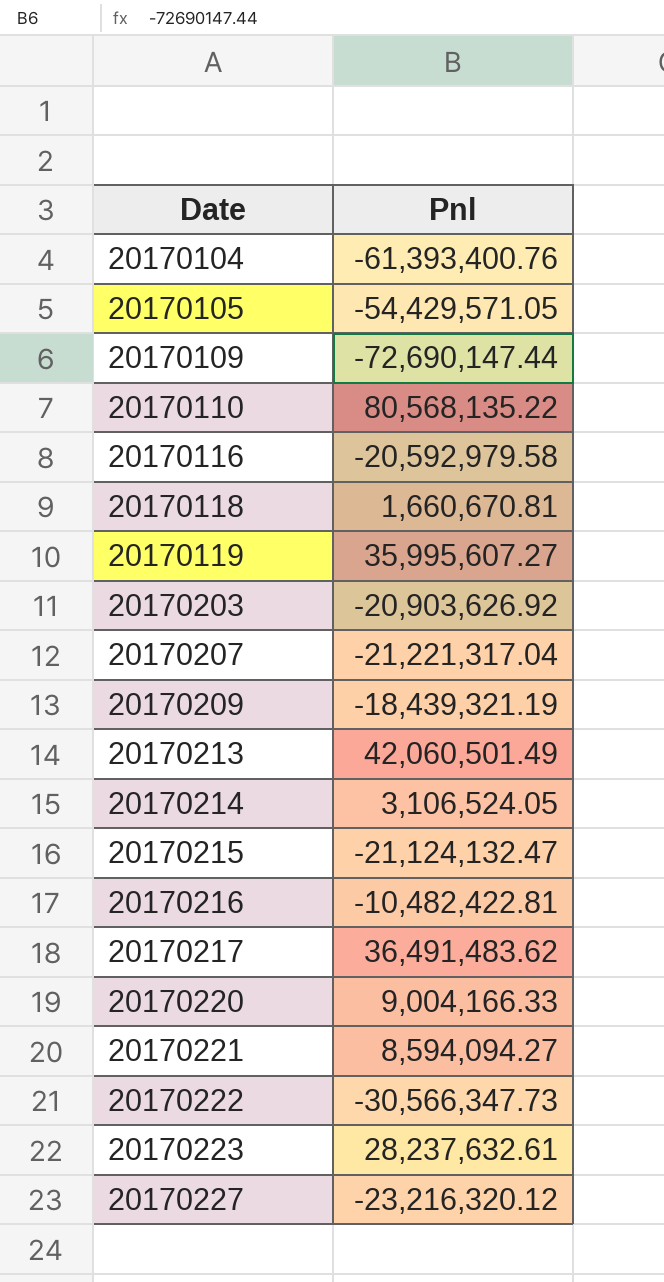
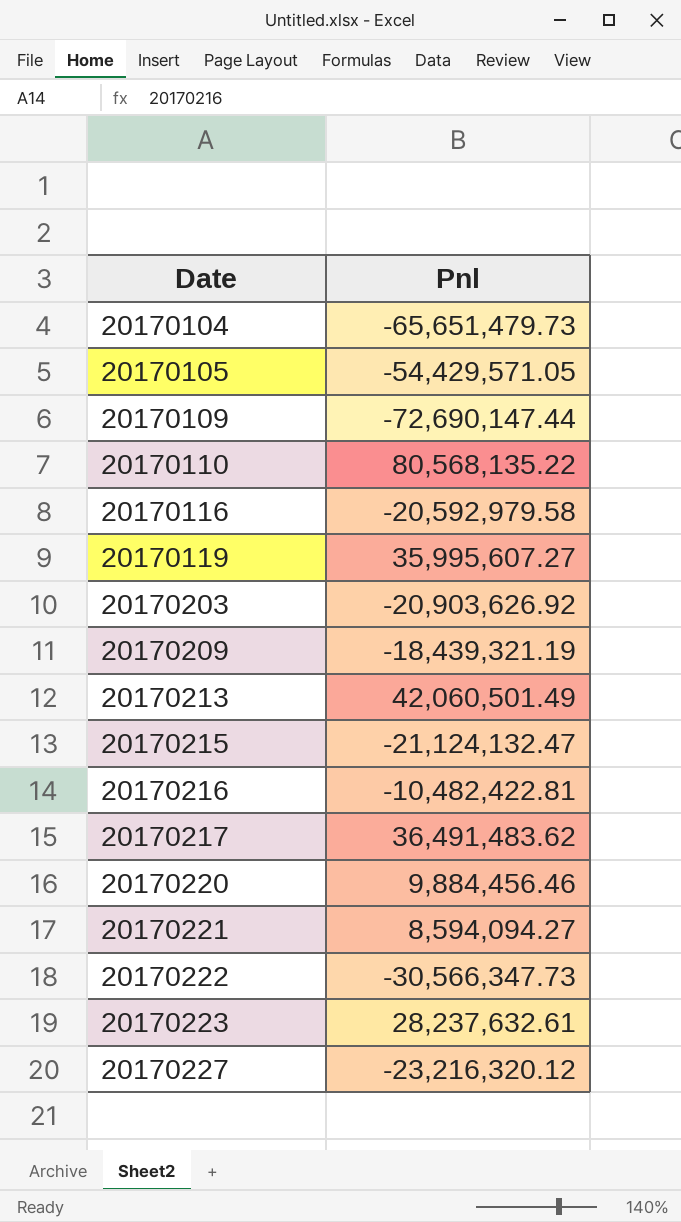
row 20170118: 1,660,670.81 -> none
row 20170207: -21,221,317.04 -> none
row 20170214: 3,106,524.05 -> none
20170104 | Pnl: -61,393,400.76 -> -65,651,479.73
20170220 | Pnl: 9,004,166.33 -> 9,884,456.46

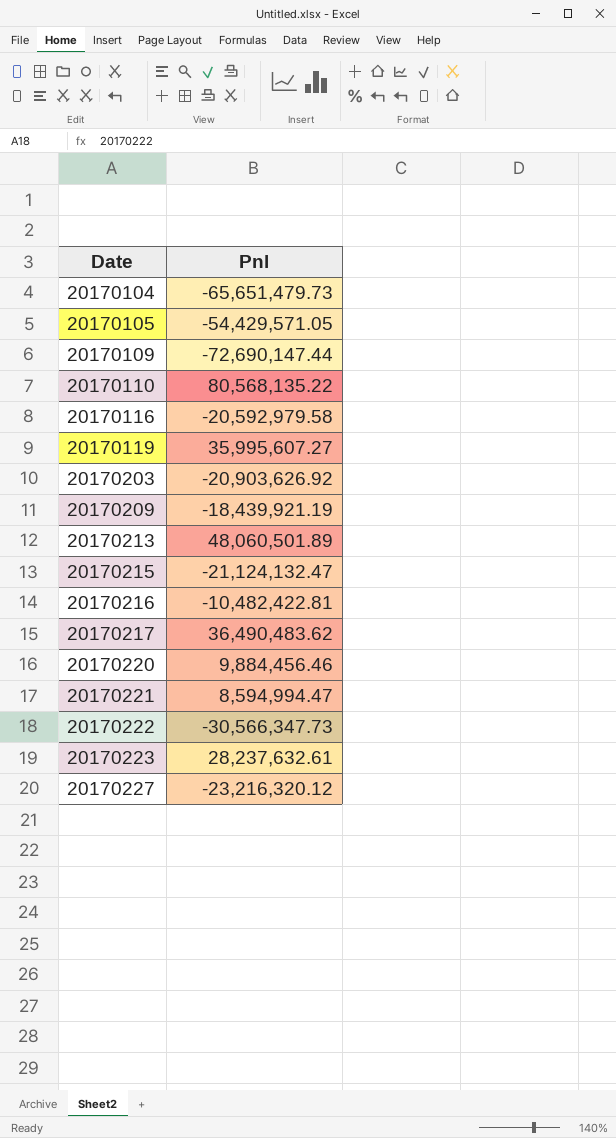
20170209 | Pnl: -18,439,321.19 -> -18,439,921.19
20170213 | Pnl: 42,060,501.49 -> 48,060,501.89
20170217 | Pnl: 36,491,483.62 -> 36,490,483.62
20170221 | Pnl: 8,594,094.27 -> 8,594,994.47

